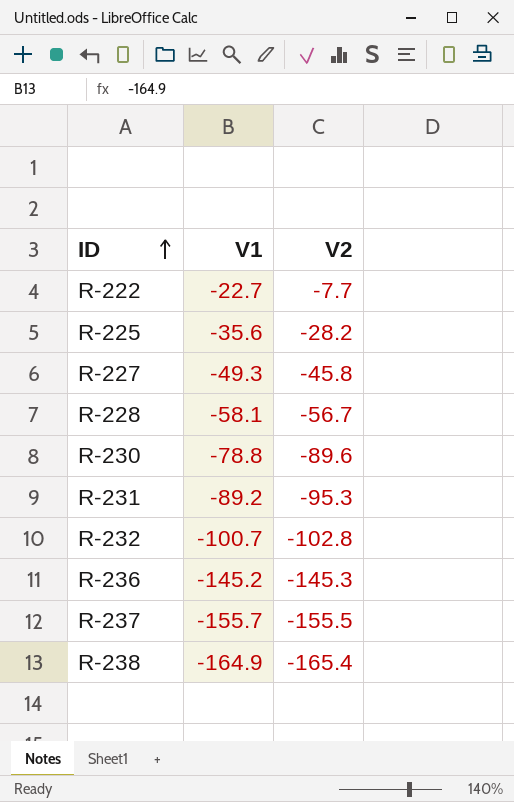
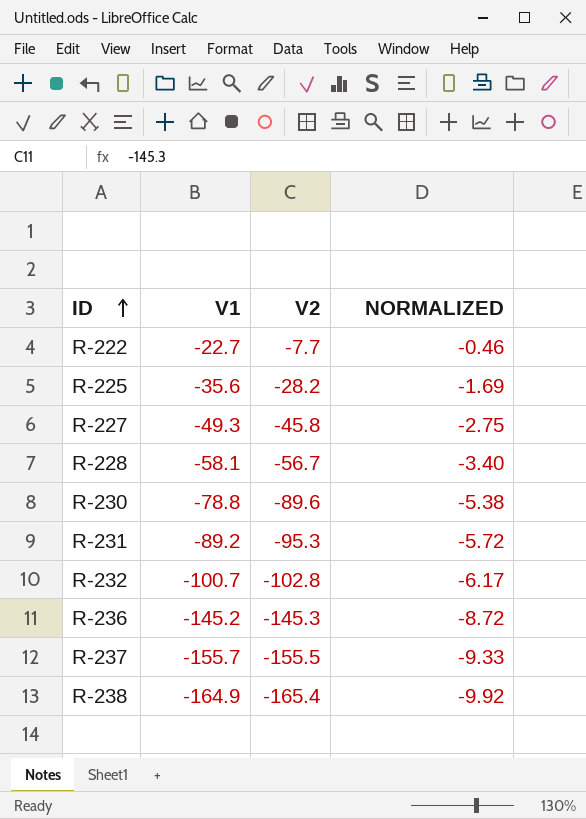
column NORMALIZED | formula: none -> [V2] * 0.06

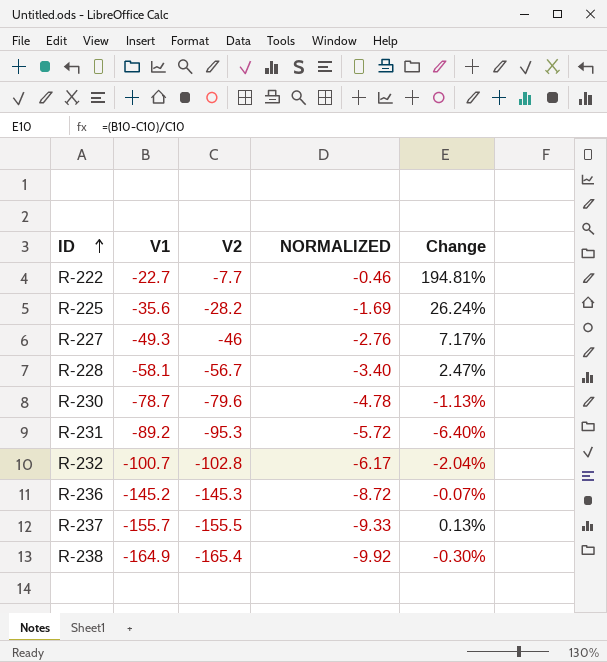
column Change | formula: none -> ([V1] - [V2]) / [V2]
R-227 | V2: -45.8 -> -46
R-227 | NORMALIZED: -2.75 -> -2.76
R-230 | V1: -78.8 -> -78.7
R-230 | V2: -89.6 -> -79.6
R-230 | NORMALIZED: -5.38 -> -4.78

